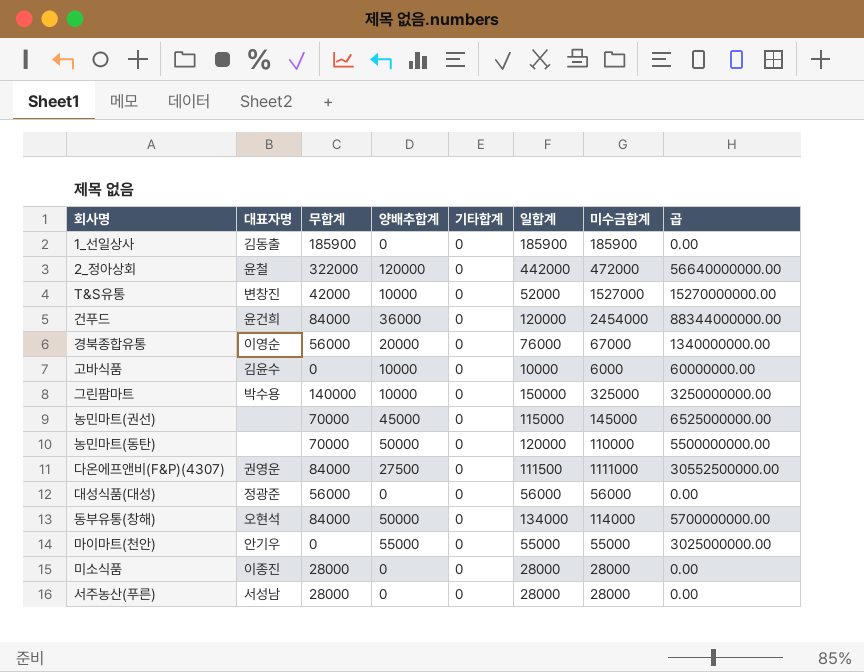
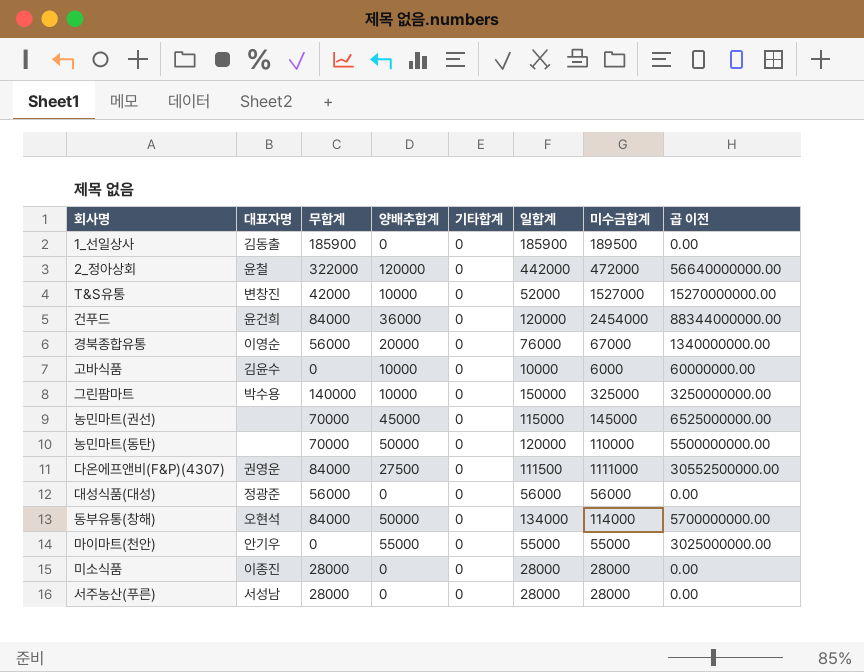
column name: 곱 -> 곱 이전
1_선일상사 | 미수금합계: 185900 -> 189500

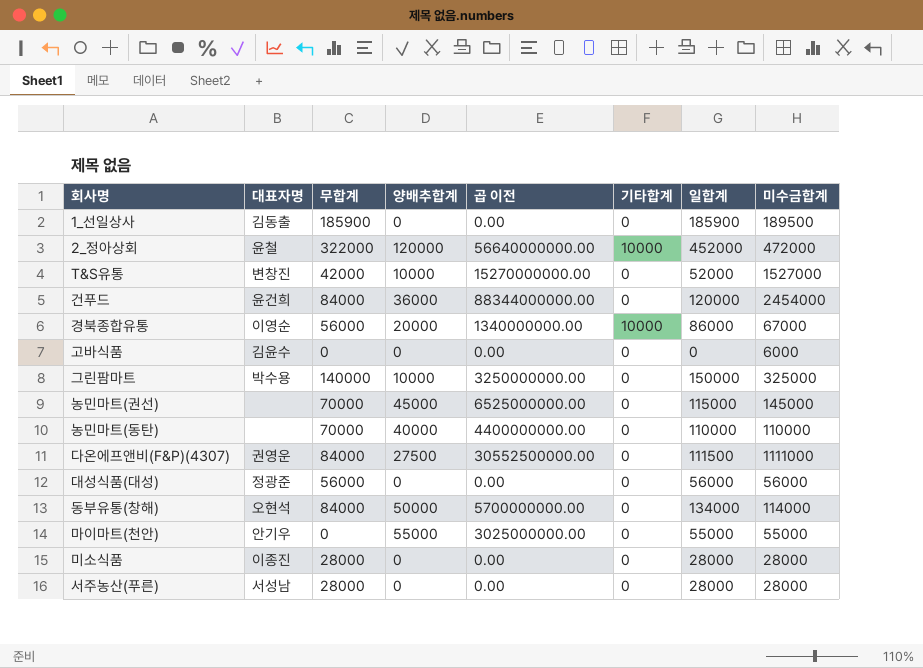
column 곱 이전 | position: 8 -> 5
2_정아상회 | 기타합계: 0 -> 10000
2_정아상회 | 일합계: 442000 -> 452000
경북종합유통 | 기타합계: 0 -> 10000
경북종합유통 | 일합계: 76000 -> 86000
고바식품 | 양배추합계: 10000 -> 0
고바식품 | 곱 이전: 60000000.00 -> 0.00
고바식품 | 일합계: 10000 -> 0
농민마트(동탄) | 양배추합계: 50000 -> 40000
농민마트(동탄) | 곱 이전: 5500000000.00 -> 4400000000.00
농민마트(동탄) | 일합계: 120000 -> 110000

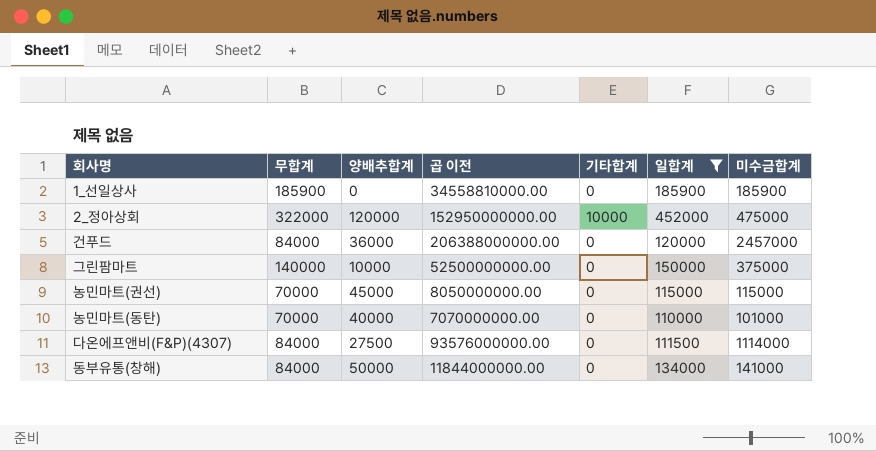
filter: none -> 일합계 >= 110000
column 대표자명 | position: 2 -> none
column 곱 이전 | formula: [양배추합계] * [미수금합계] -> [무합계] * [미수금합계]
1_선일상사 | 미수금합계: 189500 -> 185900
2_정아상회 | 미수금합계: 472000 -> 475000
건푸드 | 미수금합계: 2454000 -> 2457000
그린팜마트 | 미수금합계: 325000 -> 375000
농민마트(권선) | 미수금합계: 145000 -> 115000
농민마트(동탄) | 미수금합계: 110000 -> 101000
다온에프앤비(F&P)(4307) | 미수금합계: 1111000 -> 1114000
동부유통(창해) | 미수금합계: 114000 -> 141000

